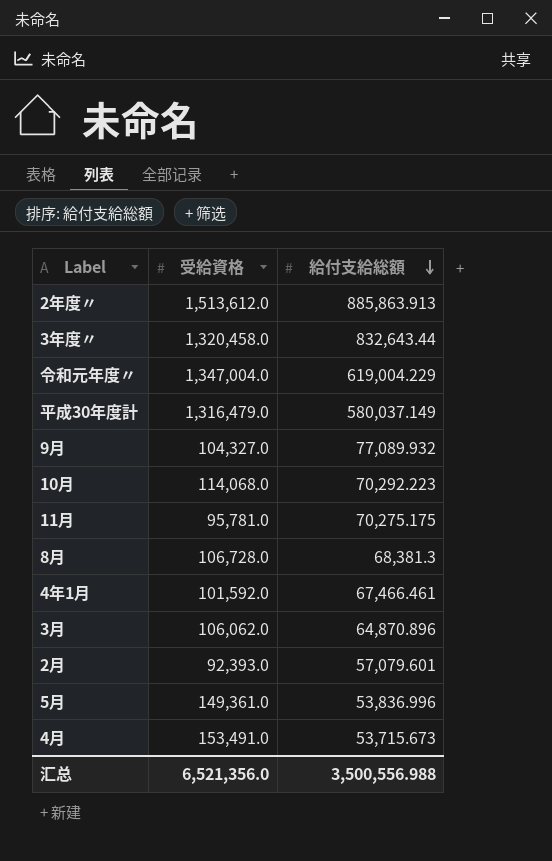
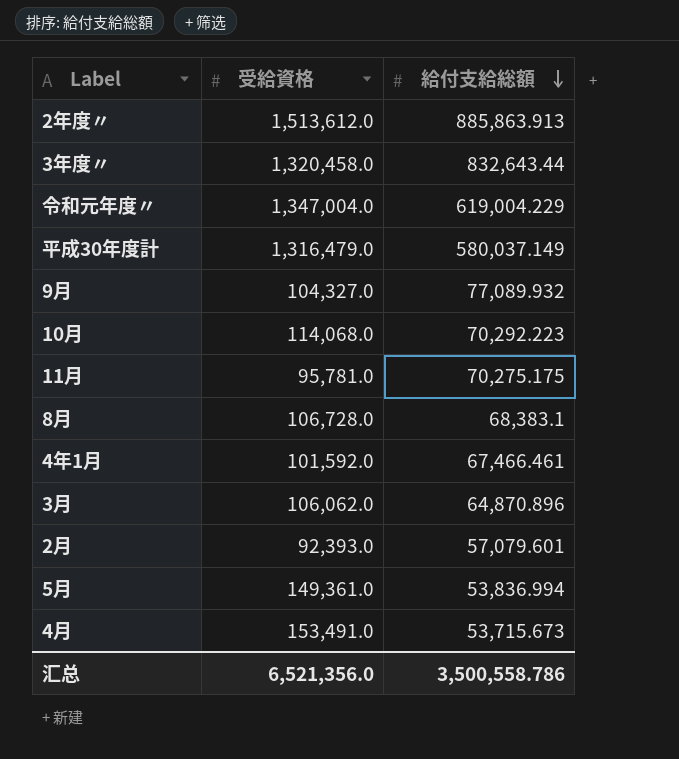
8月 | 給付支給総額: 68,381.3 -> 68,383.1
5月 | 給付支給総額: 53,836.996 -> 53,836.994
汇总 | 給付支給総額: 3,500,556.988 -> 3,500,558.786

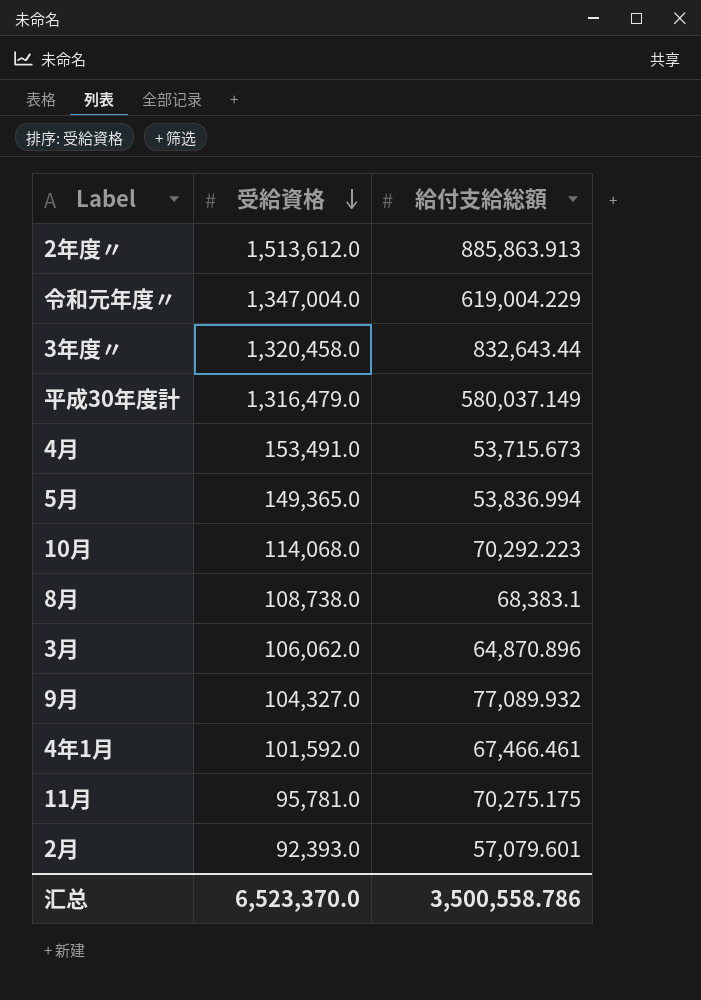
row order: 給付支給総額 descending -> 受給資格 descending
5月 | 受給資格: 149,361.0 -> 149,365.0
8月 | 受給資格: 106,728.0 -> 108,738.0
汇总 | 受給資格: 6,521,356.0 -> 6,523,370.0

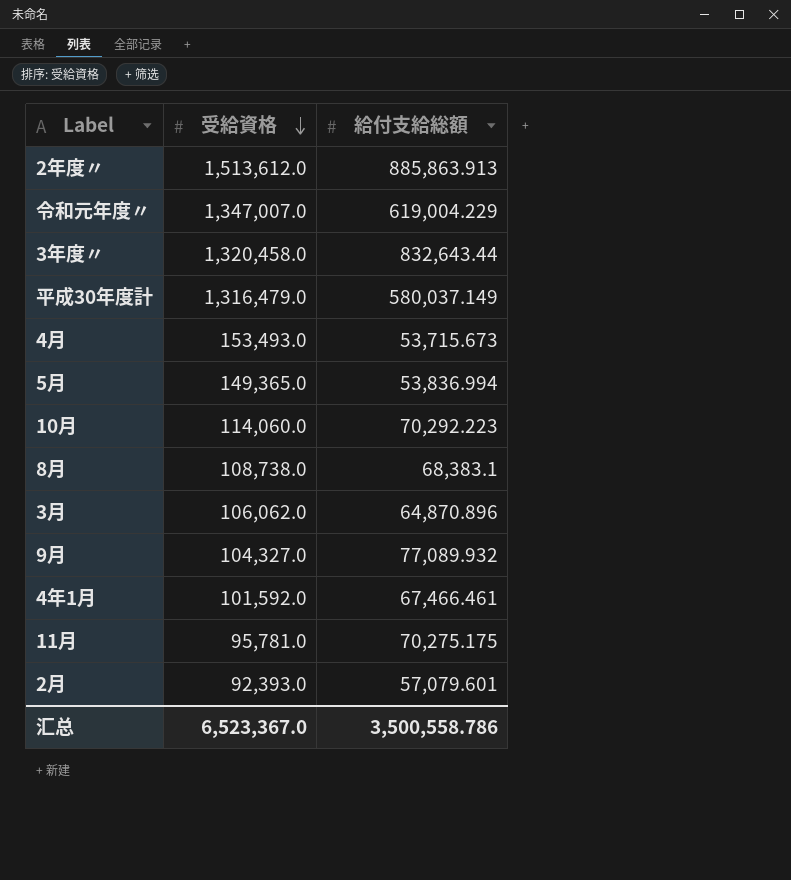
令和元年度〃 | 受給資格: 1,347,004.0 -> 1,347,007.0
4月 | 受給資格: 153,491.0 -> 153,493.0
10月 | 受給資格: 114,068.0 -> 114,060.0
汇总 | 受給資格: 6,523,370.0 -> 6,523,367.0

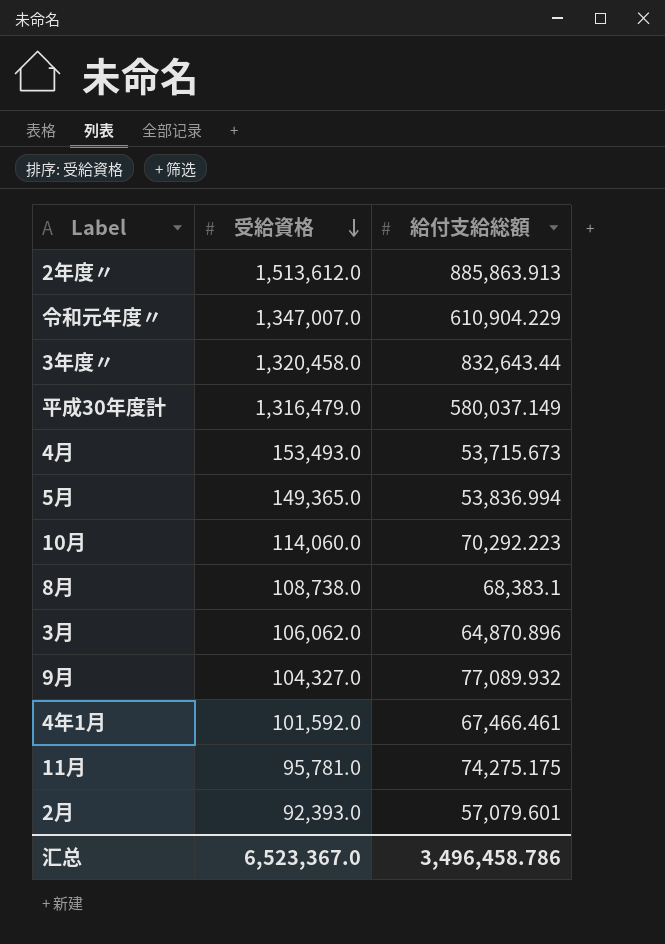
令和元年度〃 | 給付支給総額: 619,004.229 -> 610,904.229
11月 | 給付支給総額: 70,275.175 -> 74,275.175
汇总 | 給付支給総額: 3,500,558.786 -> 3,496,458.786

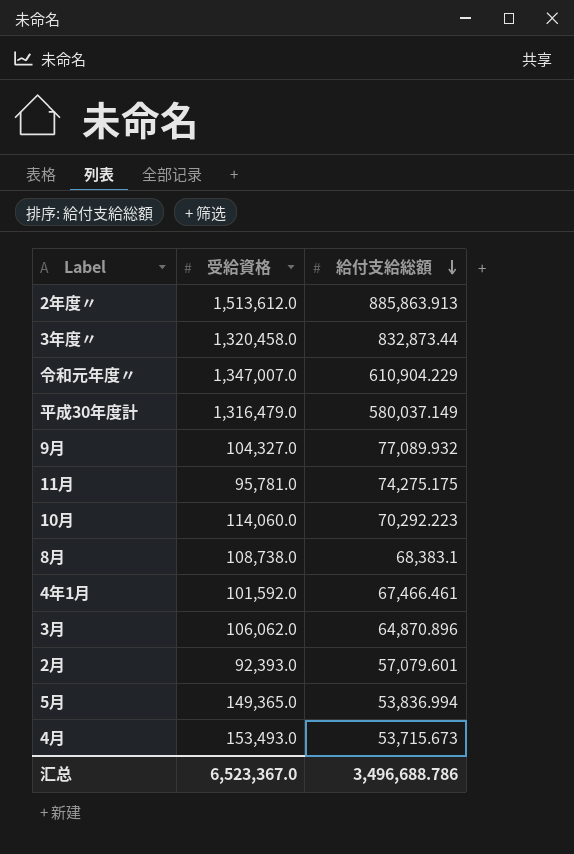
row order: 受給資格 descending -> 給付支給総額 descending
3年度〃 | 給付支給総額: 832,643.44 -> 832,873.44
汇总 | 給付支給総額: 3,496,458.786 -> 3,496,688.786

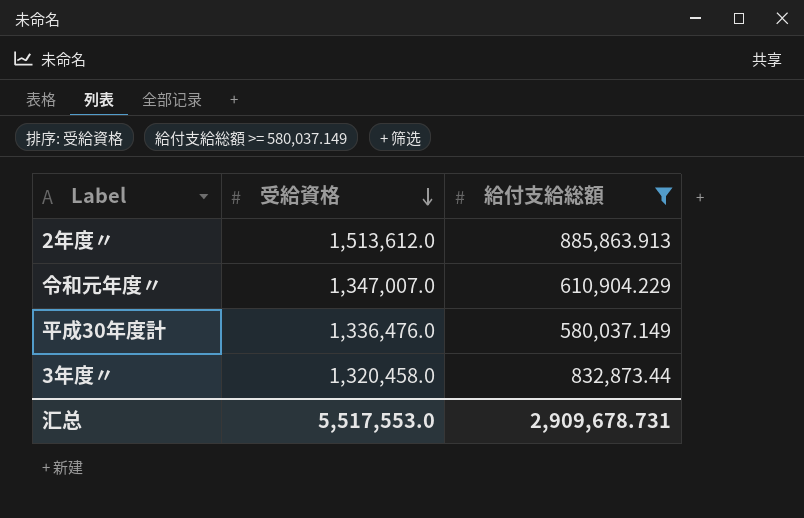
filter: none -> 給付支給総額 >= 580,037.149
row order: 給付支給総額 descending -> 受給資格 descending
平成30年度計 | 受給資格: 1,316,479.0 -> 1,336,476.0
汇总 | 受給資格: 6,523,367.0 -> 5,517,553.0
汇总 | 給付支給総額: 3,496,688.786 -> 2,909,678.731

